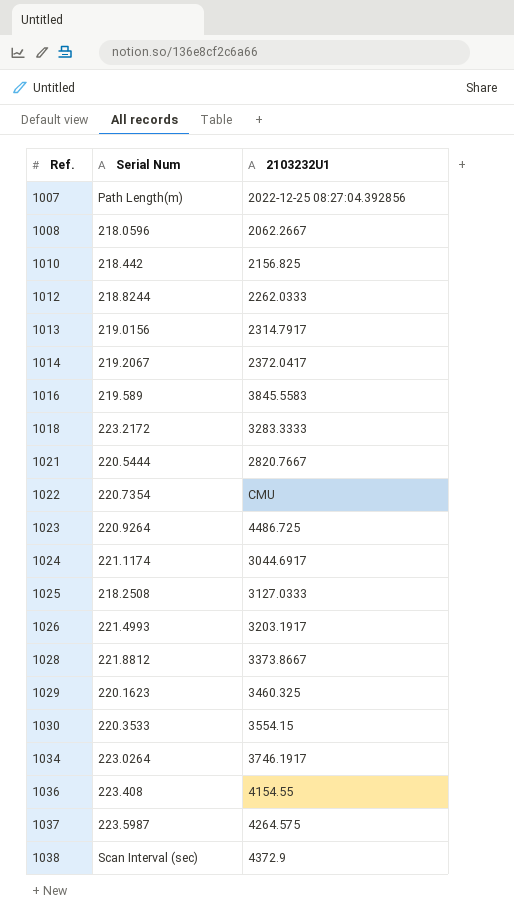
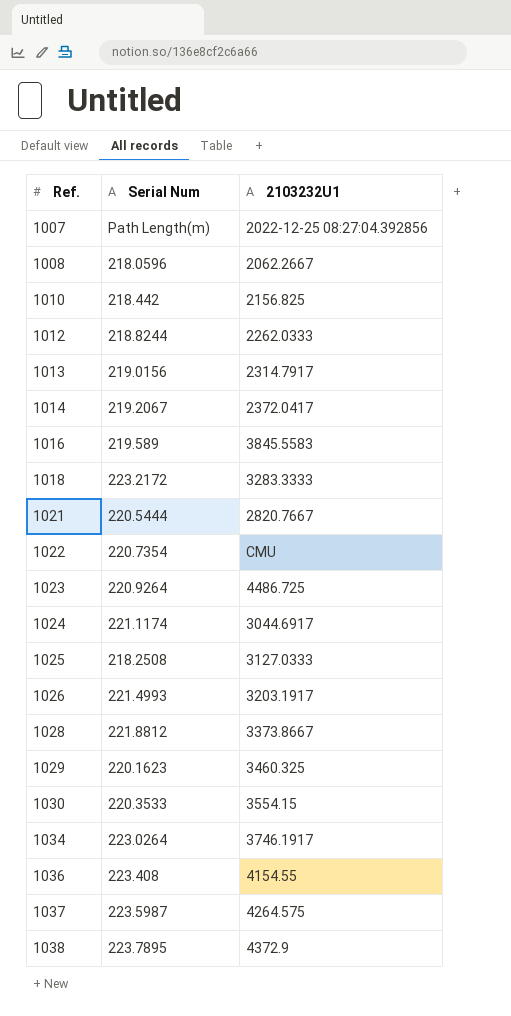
1038 | Serial Num: Scan Interval (sec) -> 223.7895

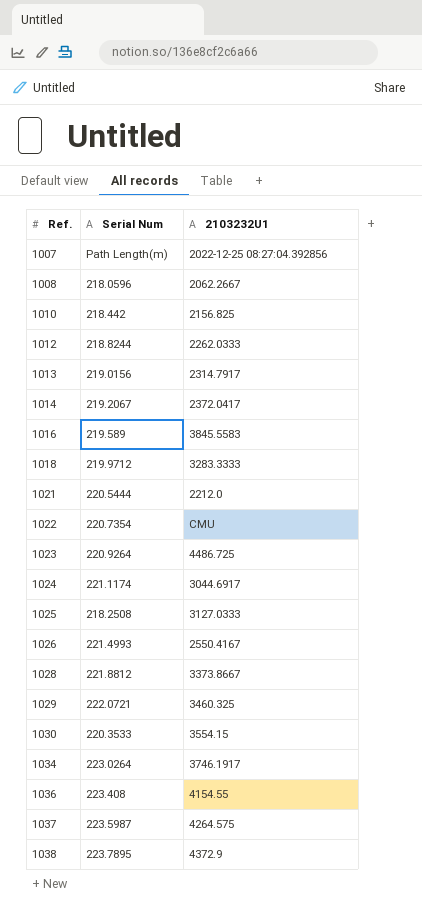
1018 | Serial Num: 223.2172 -> 219.9712
1021 | 2103232U1: 2820.7667 -> 2212.0
1026 | 2103232U1: 3203.1917 -> 2550.4167
1029 | Serial Num: 220.1623 -> 222.0721

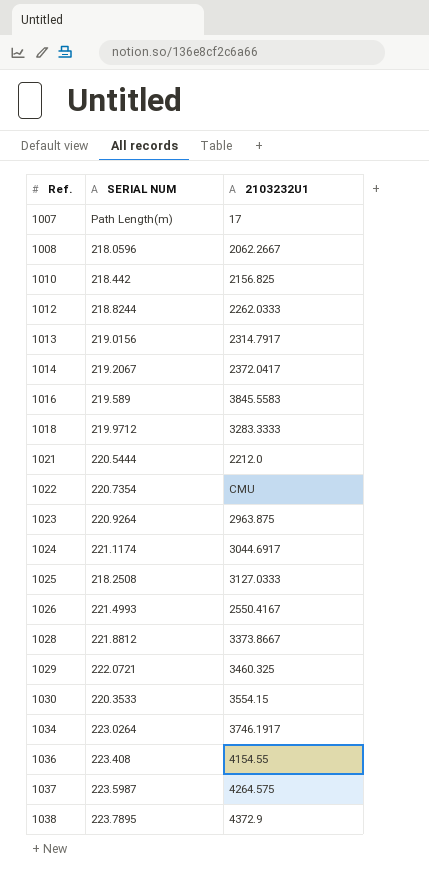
column name: Serial Num -> SERIAL NUM
1007 | 2103232U1: 2022-12-25 08:27:04.392856 -> 17
1023 | 2103232U1: 4486.725 -> 2963.875

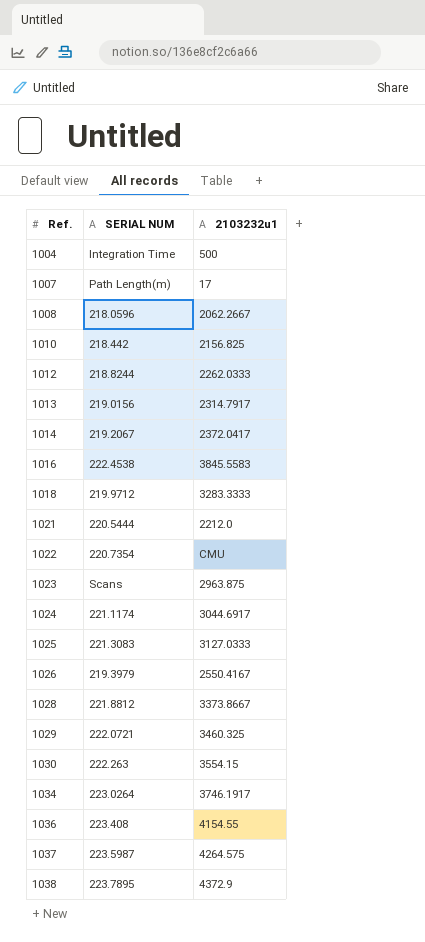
column name: 2103232U1 -> 2103232u1
row 1004: none -> Integration Time | 500
1016 | SERIAL NUM: 219.589 -> 222.4538
1023 | SERIAL NUM: 220.9264 -> Scans
1025 | SERIAL NUM: 218.2508 -> 221.3083
1026 | SERIAL NUM: 221.4993 -> 219.3979
1030 | SERIAL NUM: 220.3533 -> 222.263

